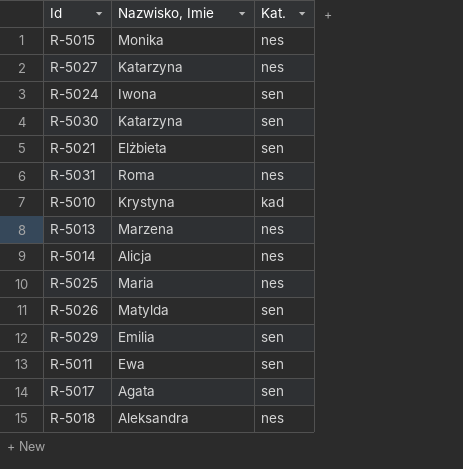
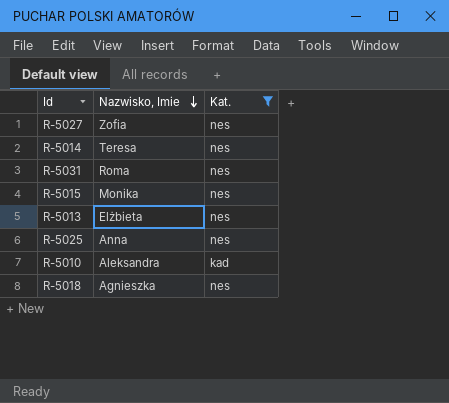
filter: none -> Kat. != sen
row order: none -> Nazwisko, Imie descending
R-5027 | Nazwisko, Imie: Katarzyna -> Zofia
R-5014 | Nazwisko, Imie: Alicja -> Teresa
R-5013 | Nazwisko, Imie: Marzena -> Elżbieta
R-5025 | Nazwisko, Imie: Maria -> Anna
R-5010 | Nazwisko, Imie: Krystyna -> Aleksandra
R-5018 | Nazwisko, Imie: Aleksandra -> Agnieszka

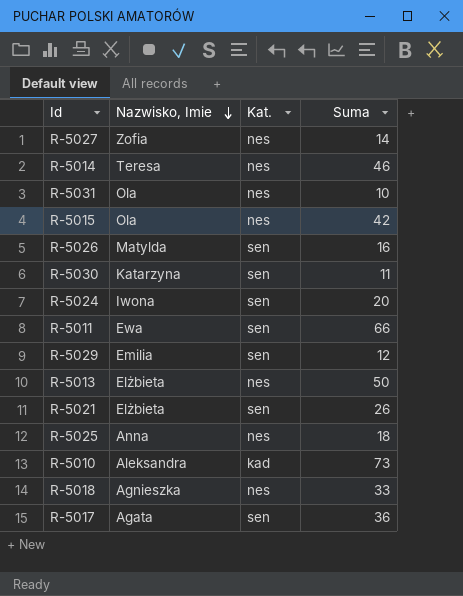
filter: Kat. != sen -> none
column Suma | position: none -> 4
R-5031 | Nazwisko, Imie: Roma -> Ola
R-5015 | Nazwisko, Imie: Monika -> Ola

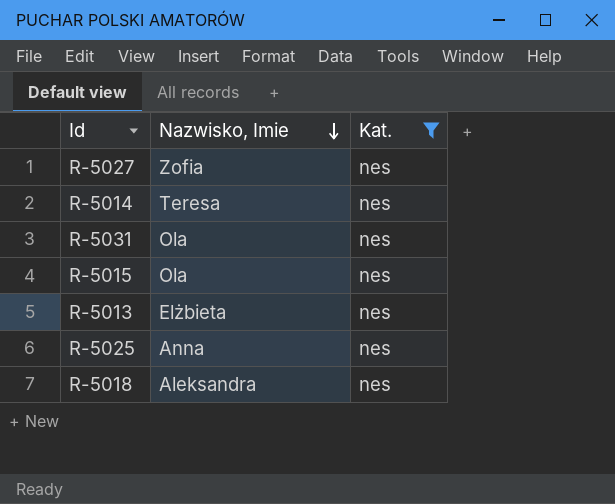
filter: none -> Kat. = nes
column Suma | position: 4 -> none
R-5018 | Nazwisko, Imie: Agnieszka -> Aleksandra

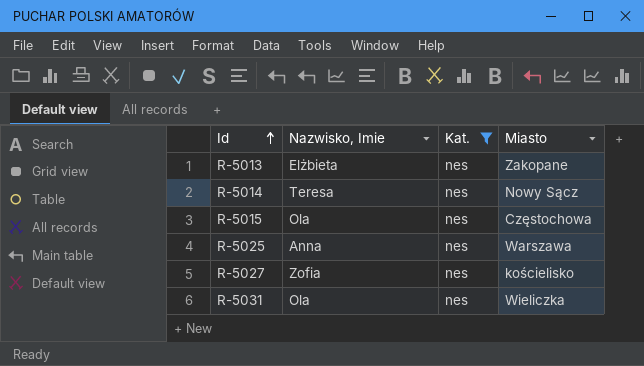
row order: Nazwisko, Imie descending -> Id ascending
column Miasto | position: none -> 4
row R-5018: Aleksandra | nes -> none

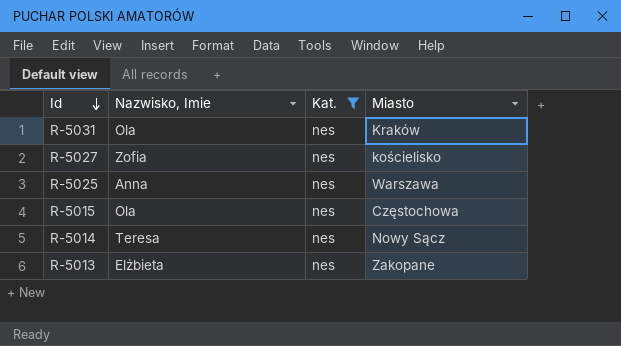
row order: Id ascending -> Id descending
R-5031 | Miasto: Wieliczka -> Kraków

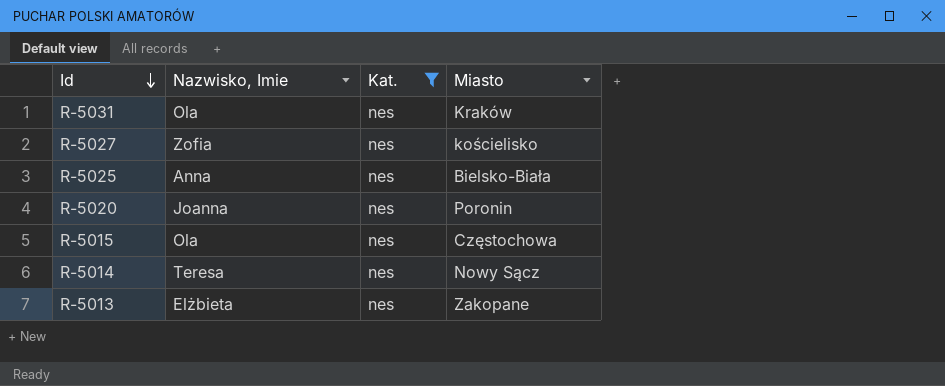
R-5025 | Miasto: Warszawa -> Bielsko-Biała
row R-5020: none -> Joanna | nes | Poronin

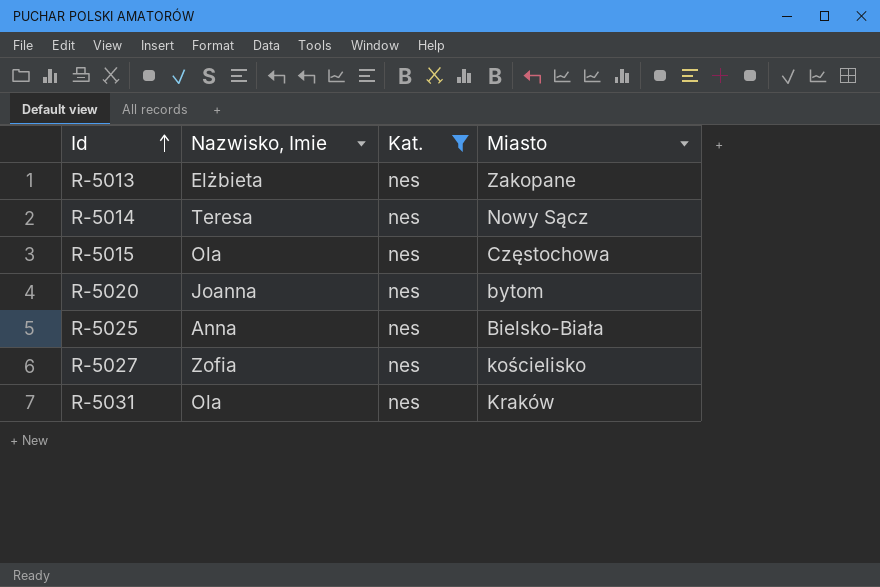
row order: Id descending -> Id ascending
R-5020 | Miasto: Poronin -> bytom

